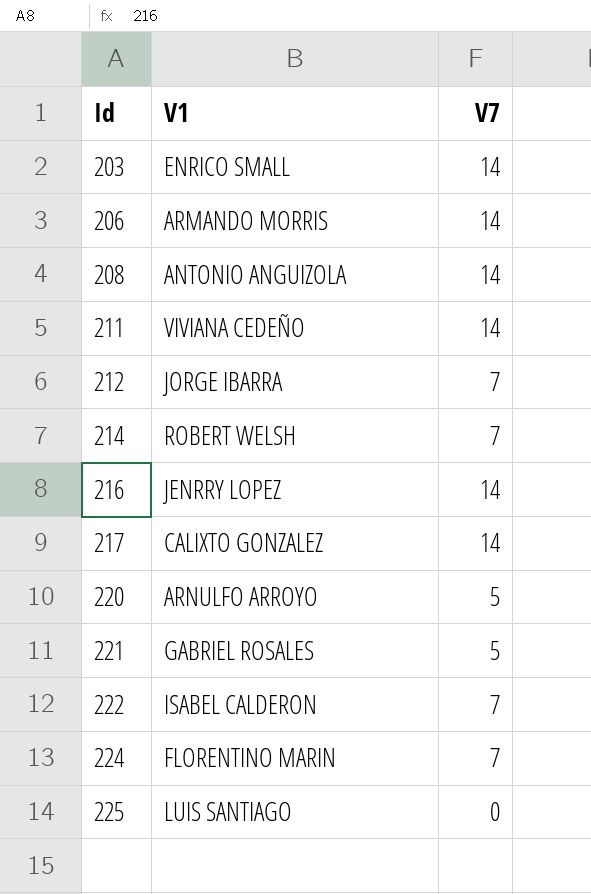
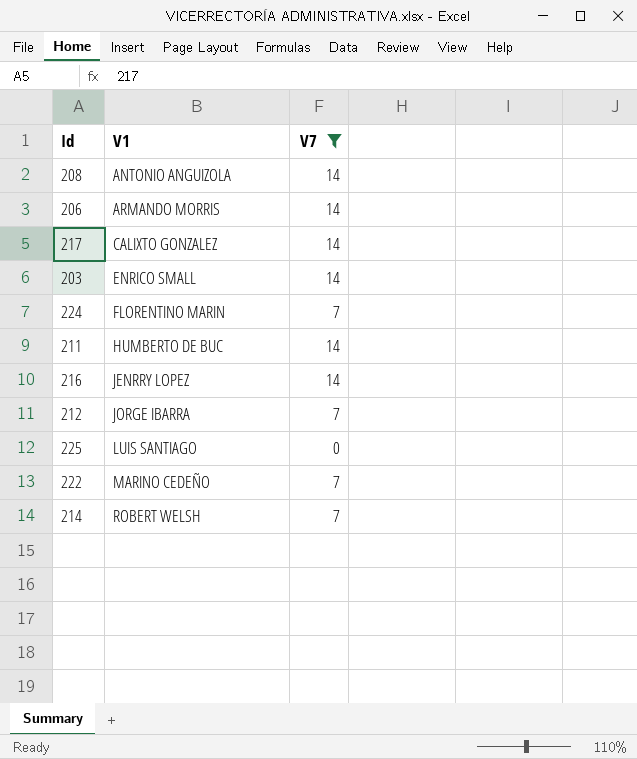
filter: none -> V7 != 5
row order: Id ascending -> V1 ascending
211 | V1: VIVIANA CEDEÑO -> HUMBERTO DE BUC
222 | V1: ISABEL CALDERON -> MARINO CEDEÑO

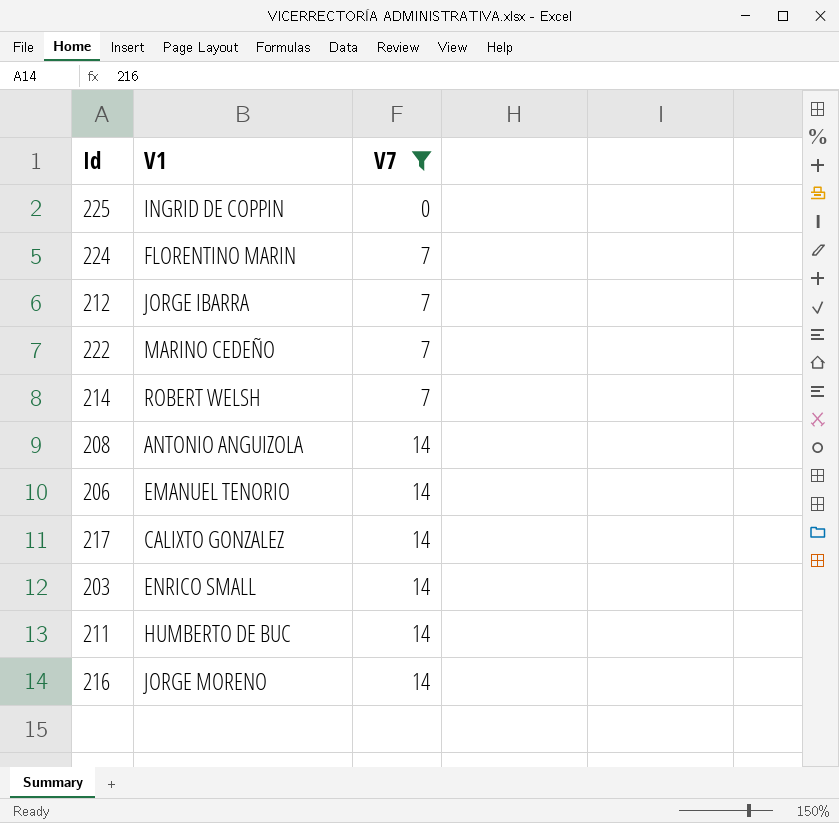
row order: V1 ascending -> V7 ascending
225 | V1: LUIS SANTIAGO -> INGRID DE COPPIN
206 | V1: ARMANDO MORRIS -> EMANUEL TENORIO
216 | V1: JENRRY LOPEZ -> JORGE MORENO

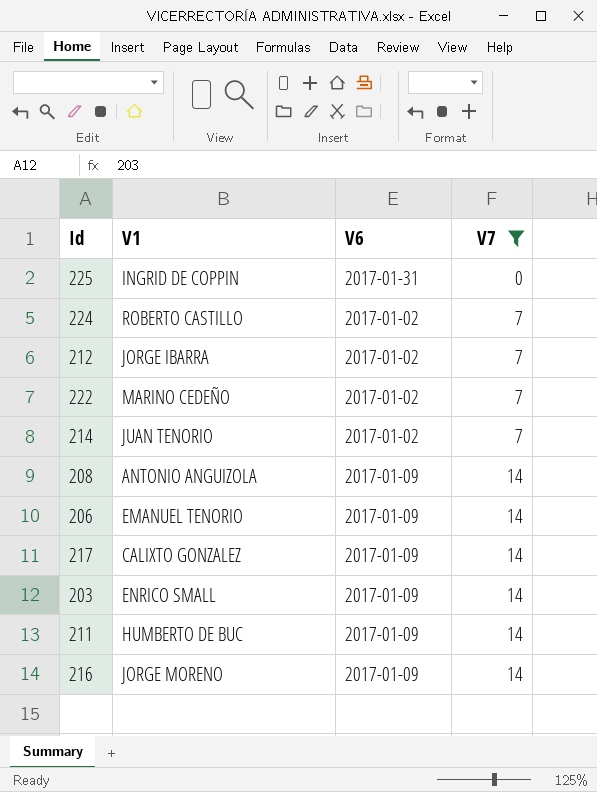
column V6 | position: none -> 3
224 | V1: FLORENTINO MARIN -> ROBERTO CASTILLO
214 | V1: ROBERT WELSH -> JUAN TENORIO

